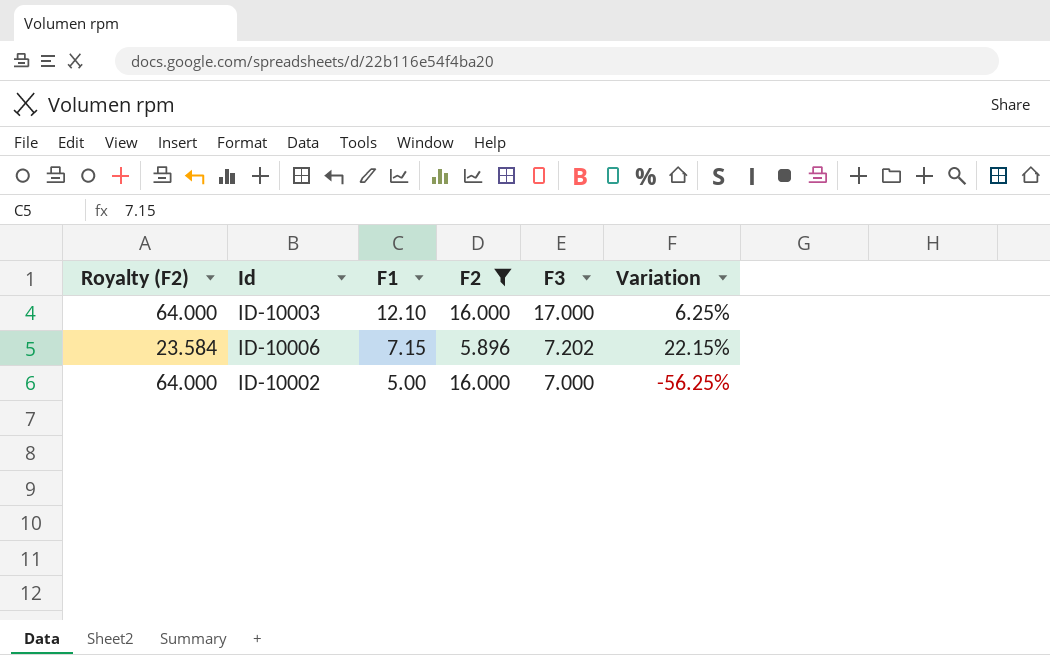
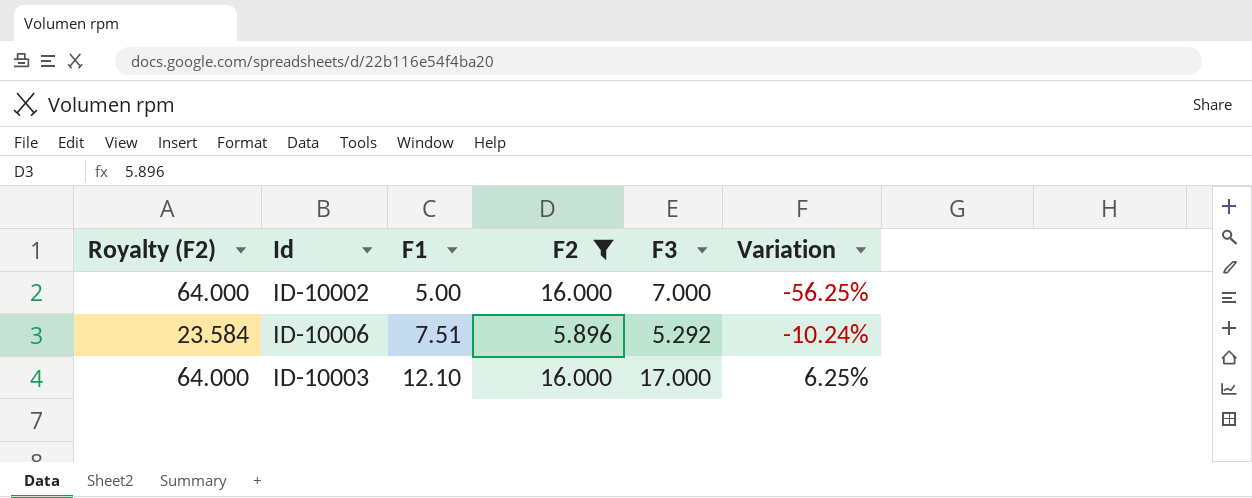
row order: F1 descending -> F1 ascending
ID-10006 | F1: 7.15 -> 7.51
ID-10006 | F3: 7.202 -> 5.292
ID-10006 | Variation: 22.15% -> -10.24%

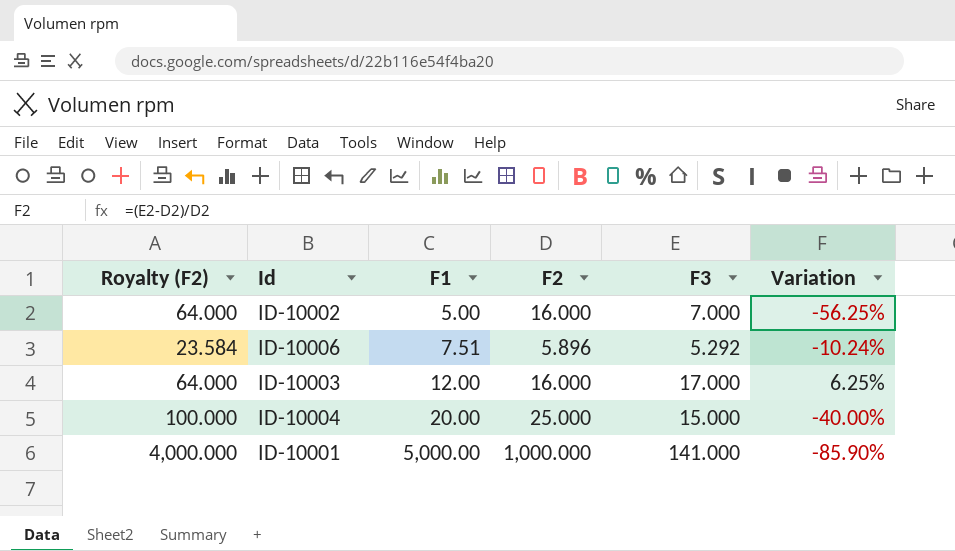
filter: F2 <= 16.000 -> none
ID-10003 | F1: 12.10 -> 12.00

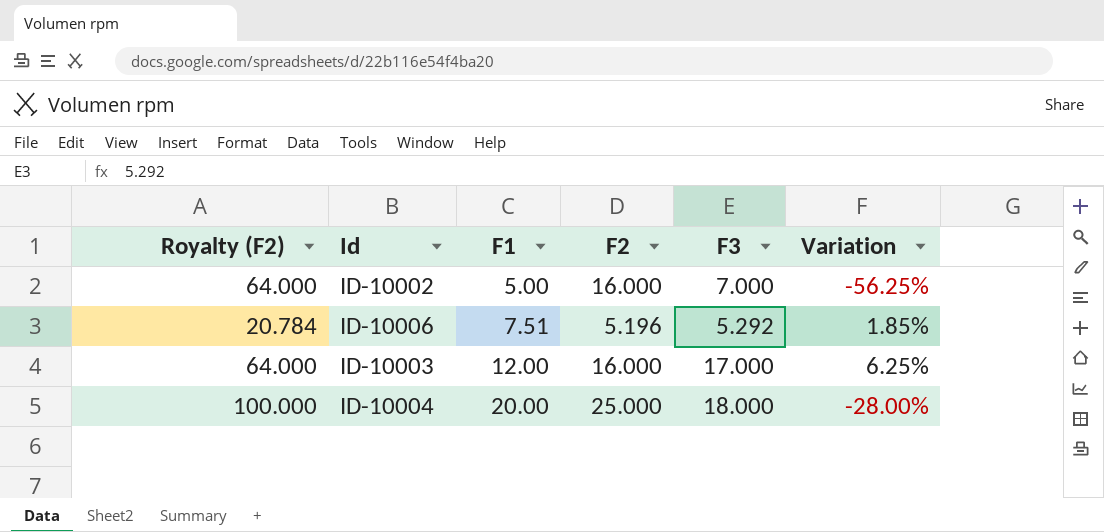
row ID-10001: 4,000.000 | 5,000.00 | 1,000.000 | 141.000 | -85.90% -> none
ID-10006 | Royalty (F2): 23.584 -> 20.784
ID-10006 | F2: 5.896 -> 5.196
ID-10006 | Variation: -10.24% -> 1.85%
ID-10004 | F3: 15.000 -> 18.000
ID-10004 | Variation: -40.00% -> -28.00%

